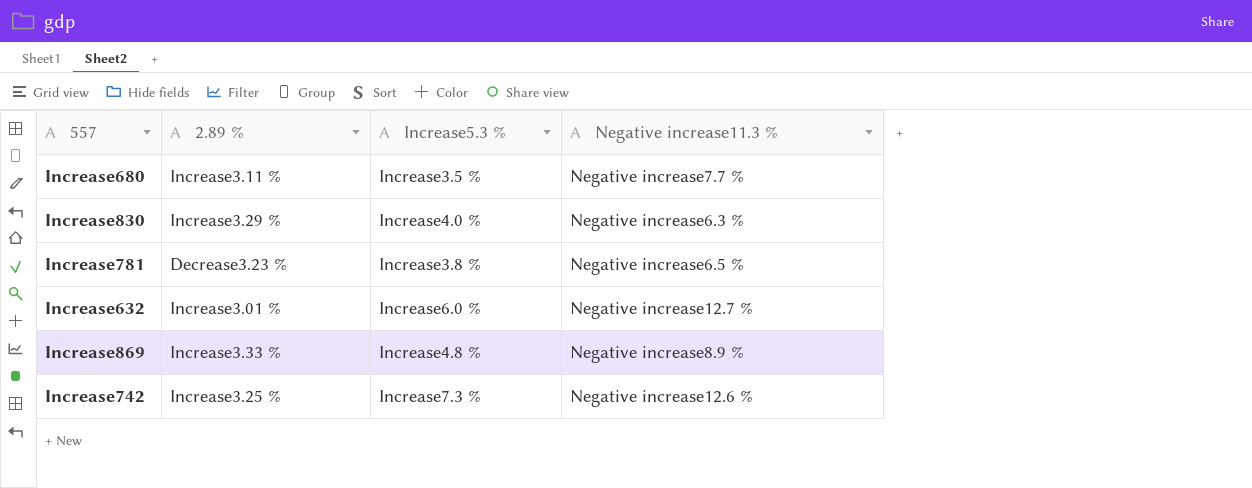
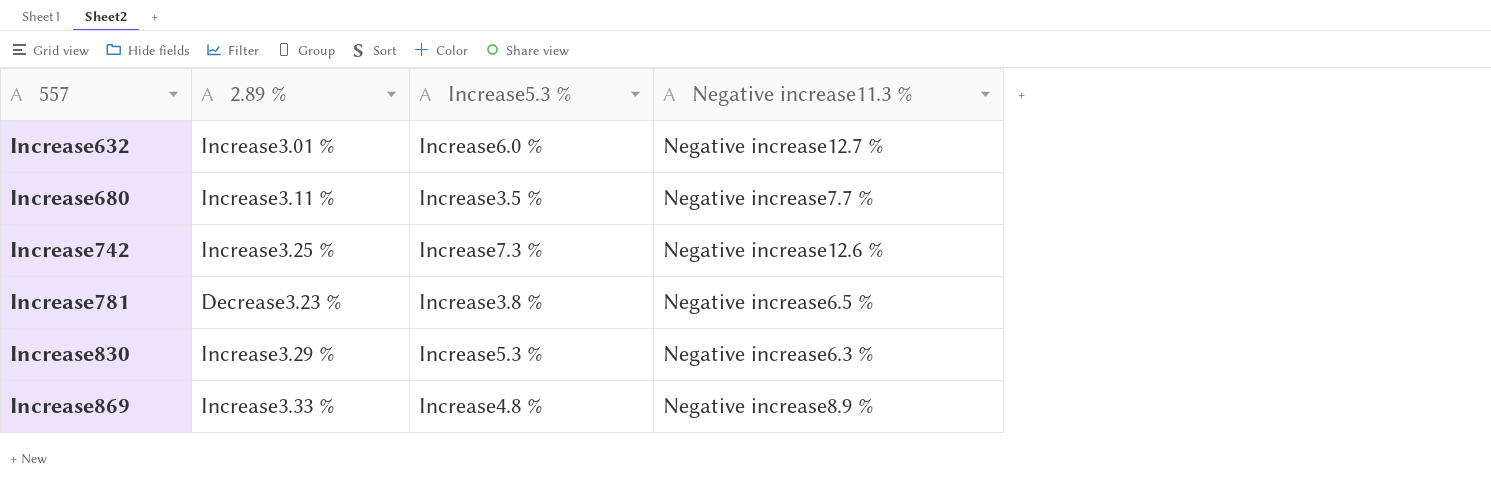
row order: none -> 557 ascending
Increase830 | Increase5.3 %: Increase4.0 % -> Increase5.3 %

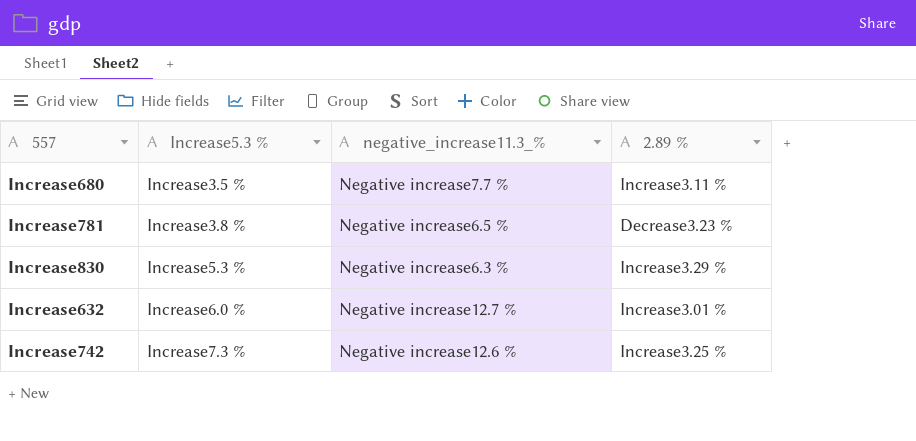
row order: 557 ascending -> Increase5.3 % ascending
column name: Negative increase11.3 % -> negative_increase11.3_%
column 2.89 % | position: 2 -> 4
row Increase869: Increase3.33 % | Increase4.8 % | Negative increase8.9 % -> none

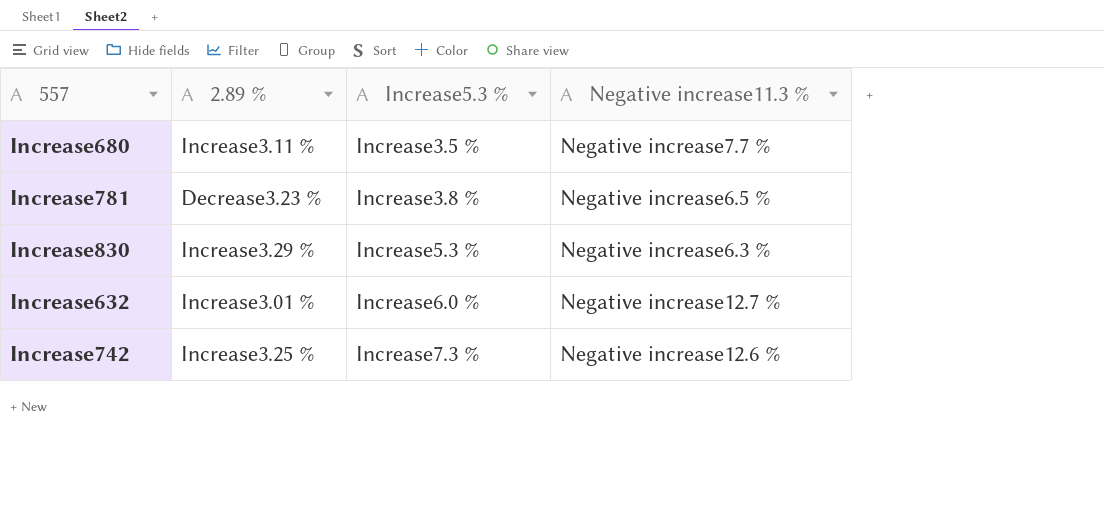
column 2.89 % | position: 4 -> 2
column name: negative_increase11.3_% -> Negative increase11.3 %

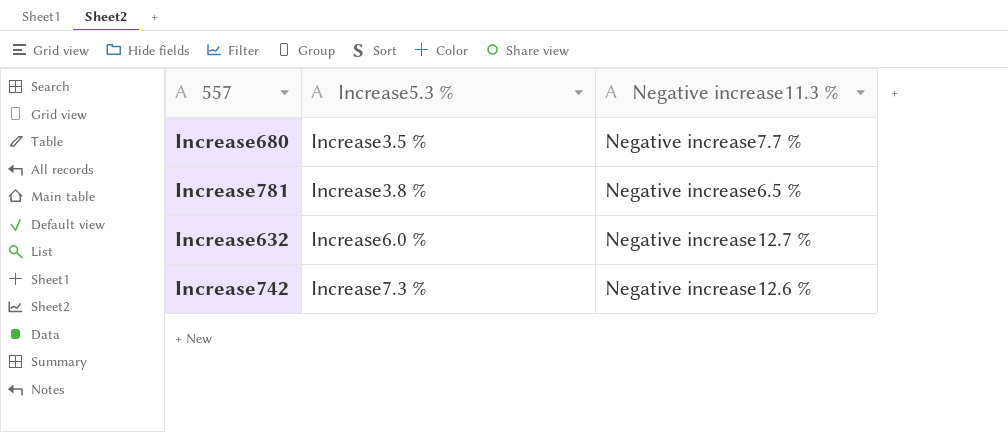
column 2.89 % | position: 2 -> none
row Increase830: Increase3.29 % | Increase5.3 % | Negative increase6.3 % -> none

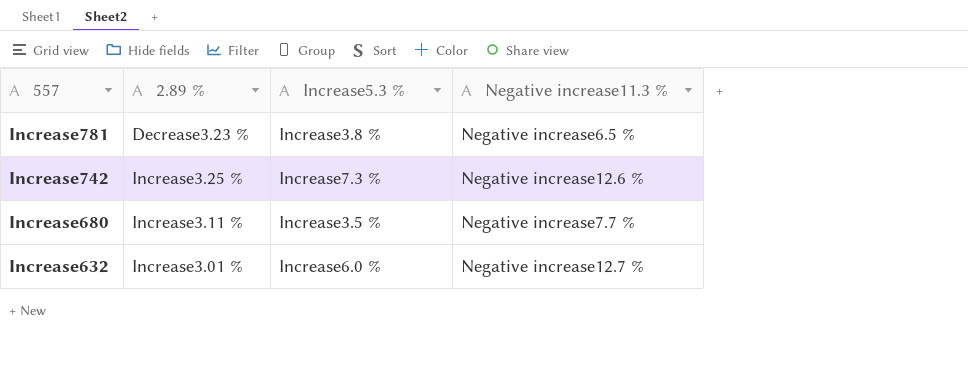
row order: Increase5.3 % ascending -> 557 descending
column 2.89 % | position: none -> 2

